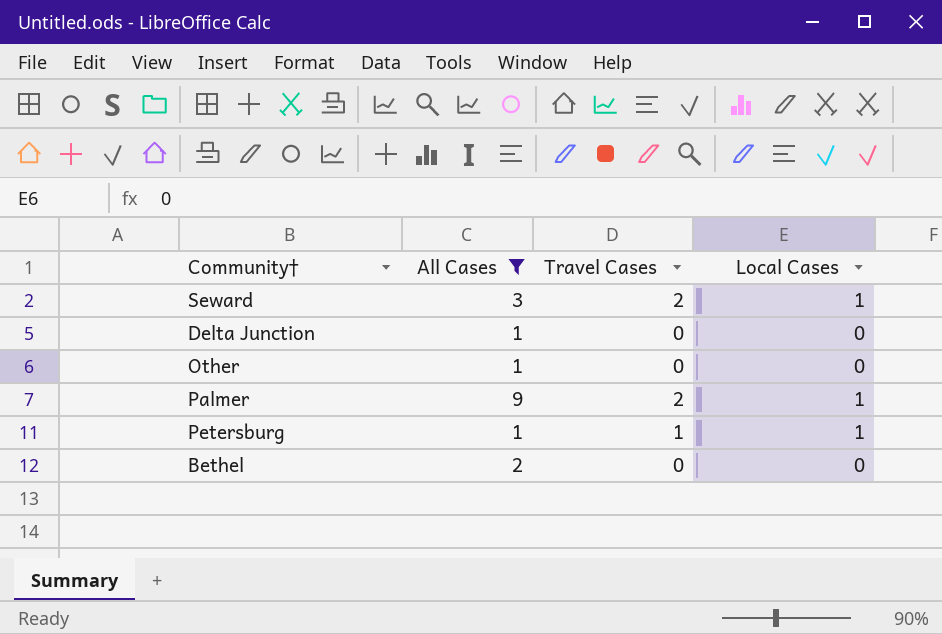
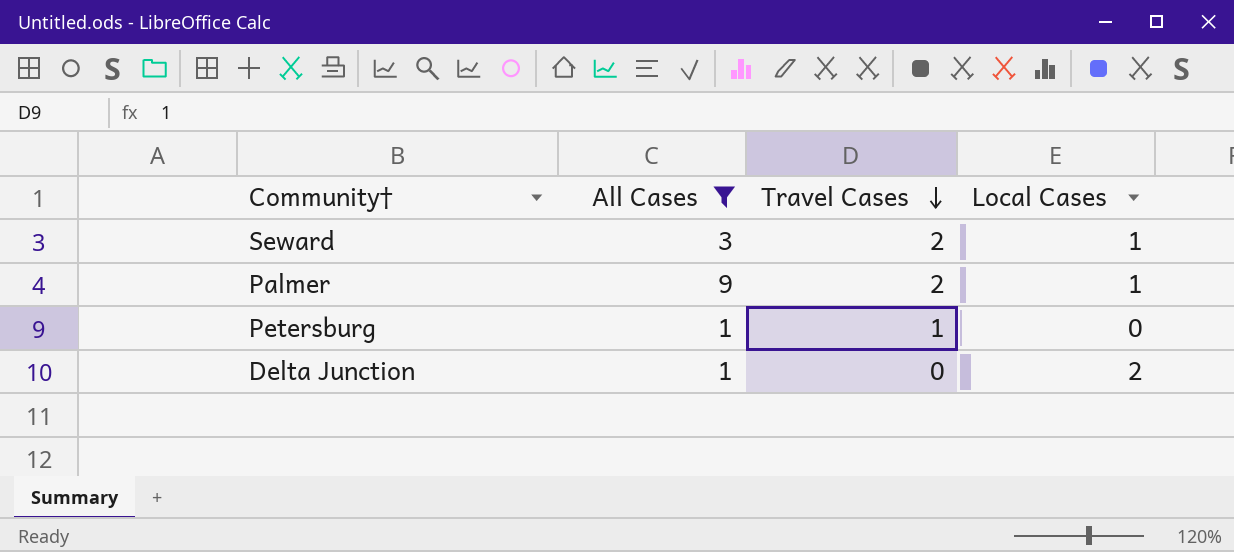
row order: none -> Travel Cases descending
row Other: 1 | 0 | 0 -> none
row Bethel: 2 | 0 | 0 -> none
Petersburg | Local Cases: 1 -> 0
Delta Junction | Local Cases: 0 -> 2

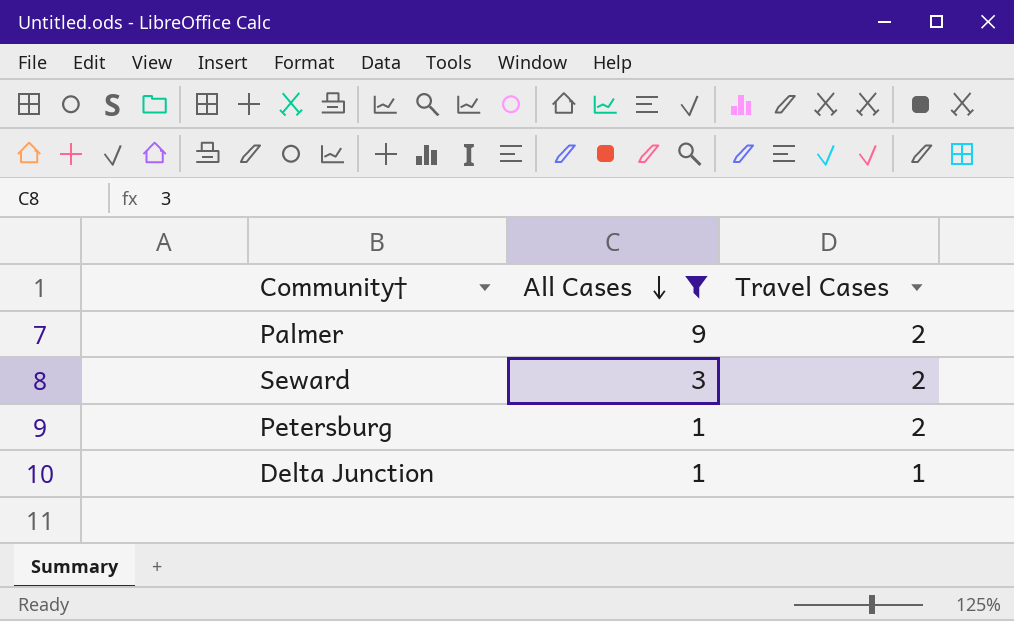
row order: Travel Cases descending -> All Cases descending
column Local Cases | position: 4 -> none
Petersburg | Travel Cases: 1 -> 2
Delta Junction | Travel Cases: 0 -> 1

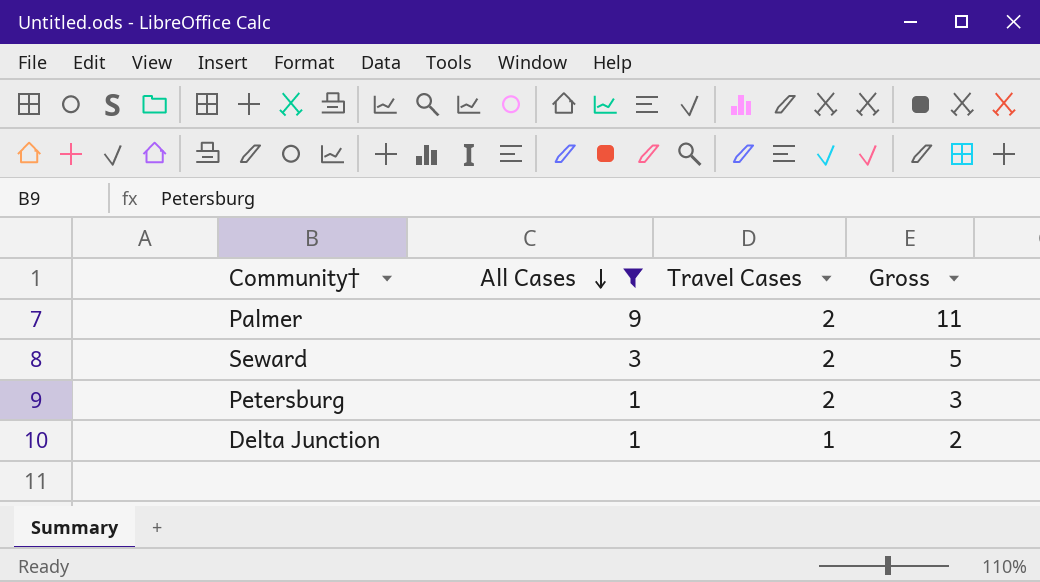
column Gross | formula: none -> [All Cases] + [Travel Cases]

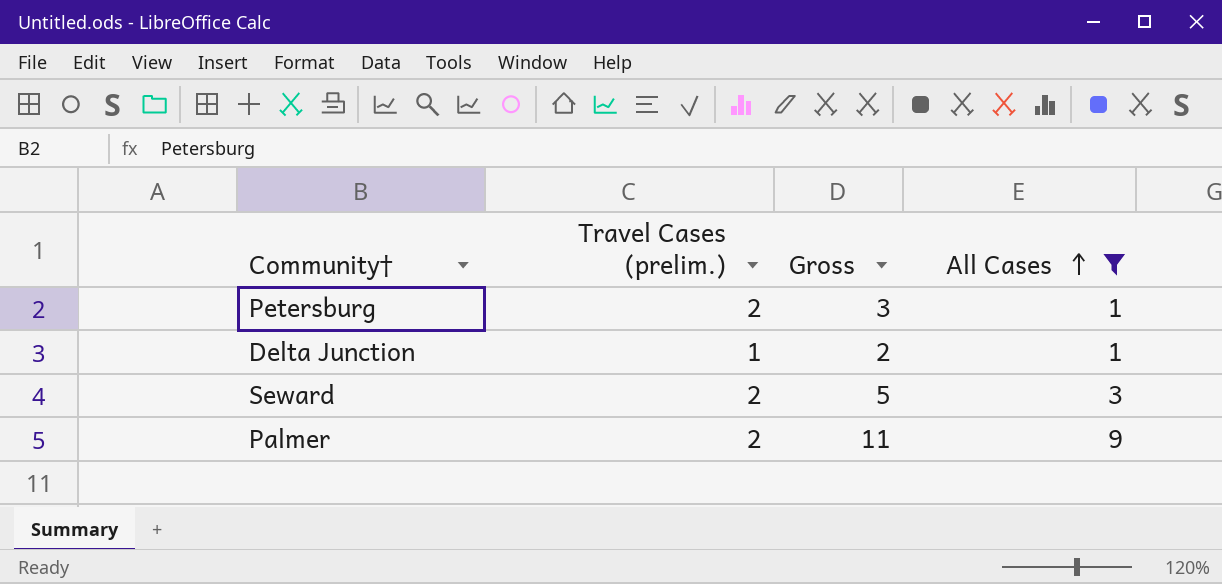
row order: All Cases descending -> All Cases ascending
column name: Travel Cases -> Travel Cases (prelim.)
column All Cases | position: 2 -> 4

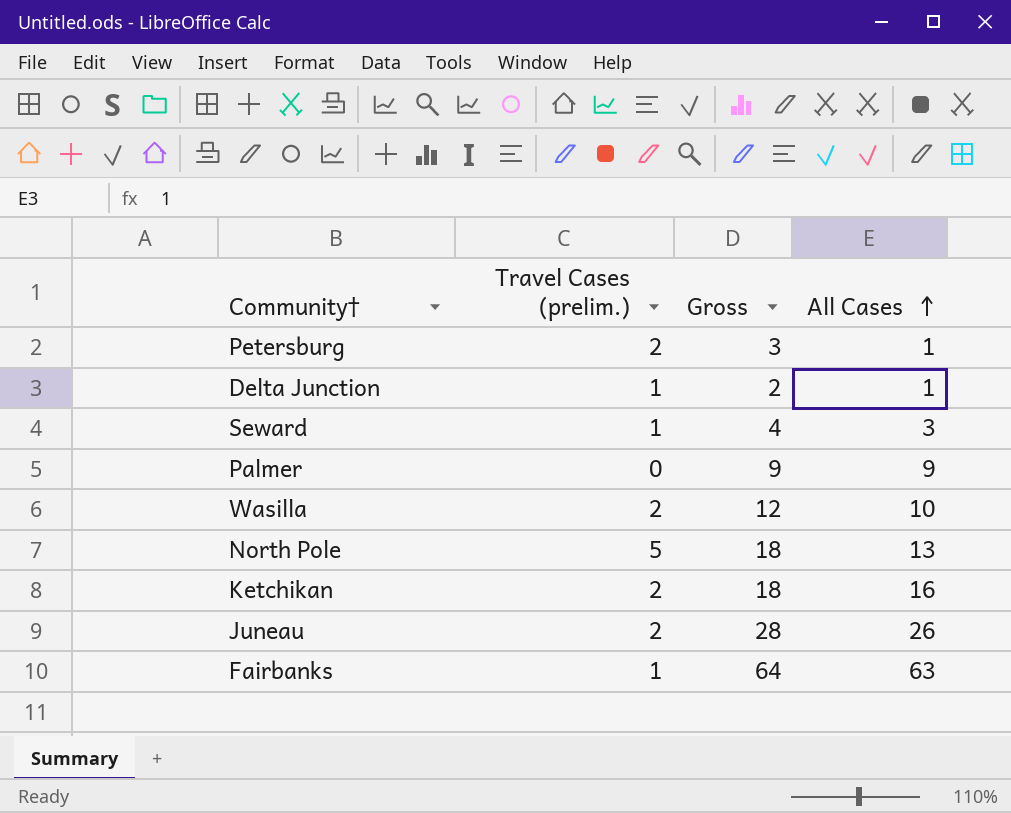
filter: All Cases <= 9 -> none
Seward | Travel Cases (prelim.): 2 -> 1
Seward | Gross: 5 -> 4
Palmer | Travel Cases (prelim.): 2 -> 0
Palmer | Gross: 11 -> 9

